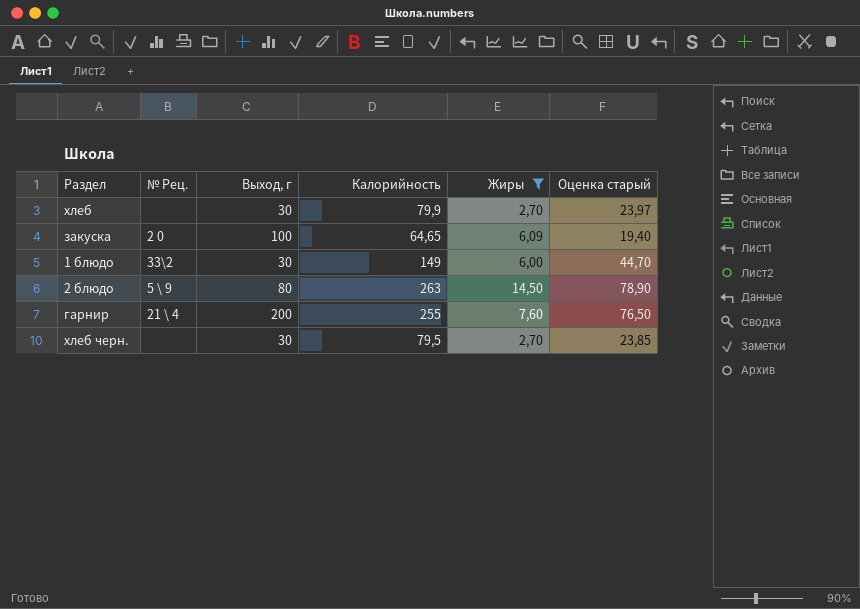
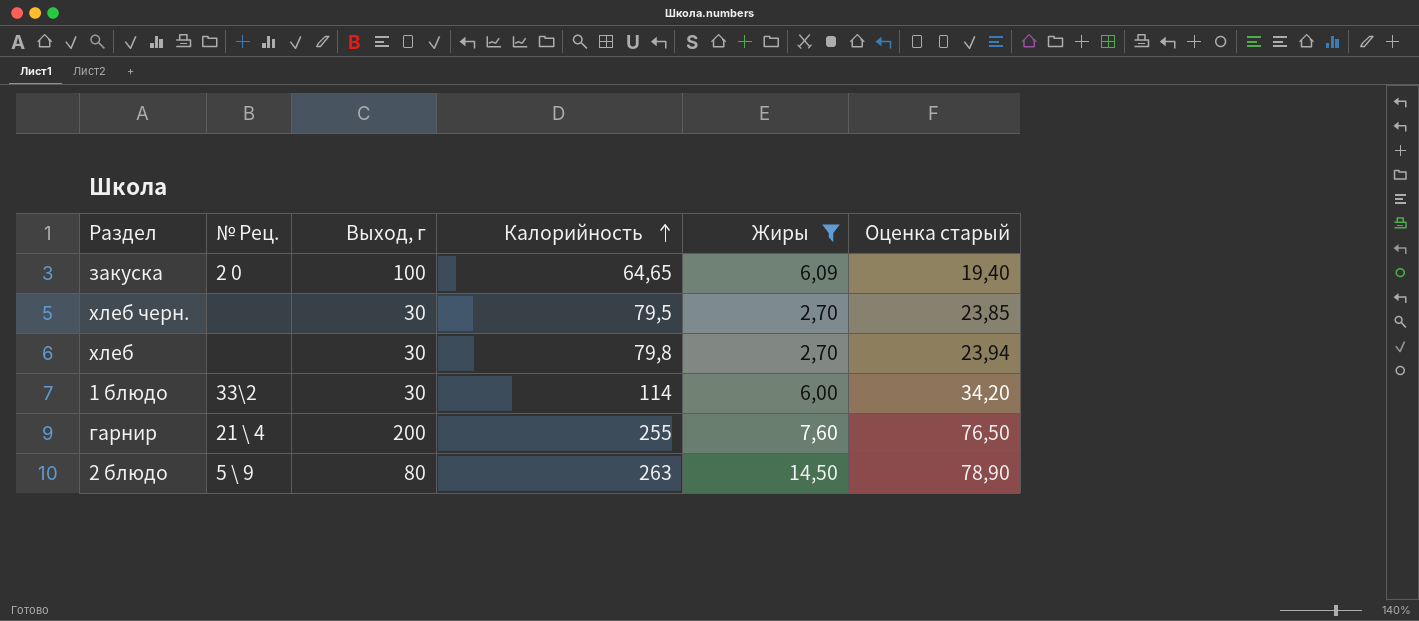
row order: none -> Калорийность ascending
хлеб | Калорийность: 79,9 -> 79,8
хлеб | Оценка старый: 23,97 -> 23,94
1 блюдо | Калорийность: 149 -> 114
1 блюдо | Оценка старый: 44,70 -> 34,20

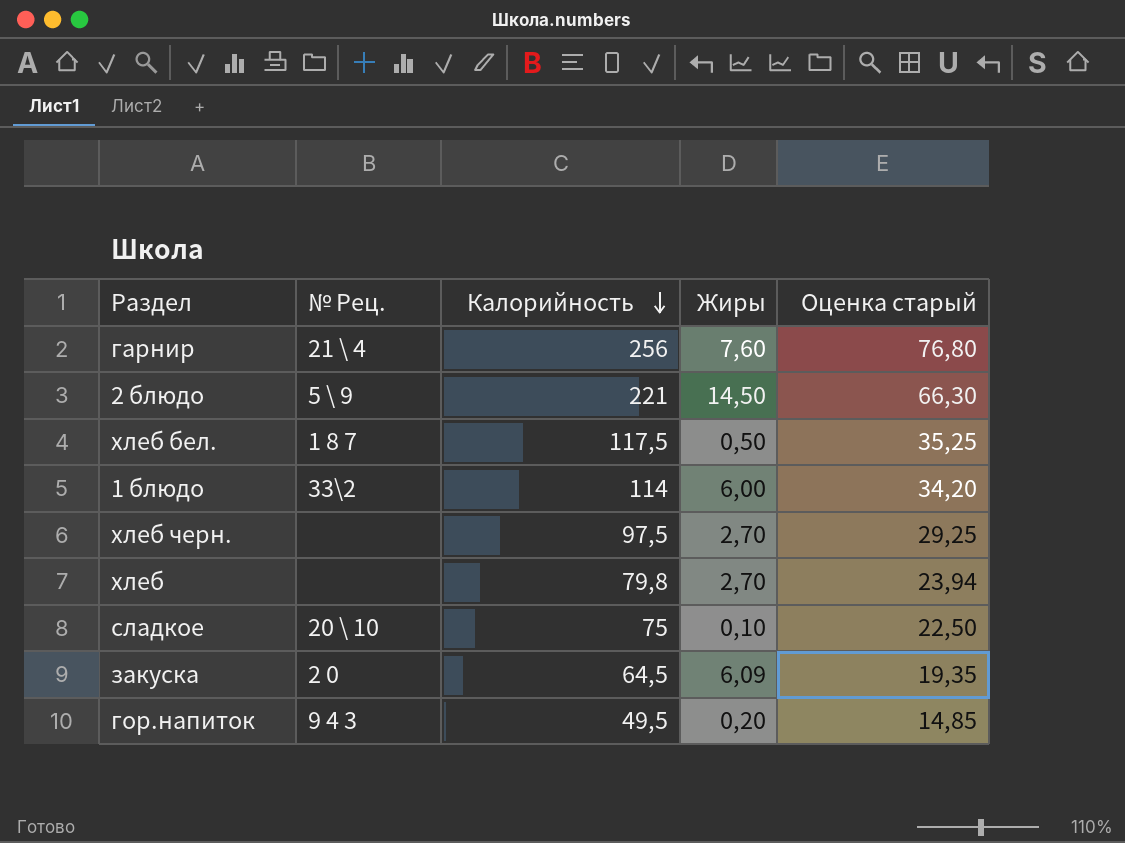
filter: Жиры >= 2,70 -> none
row order: Калорийность ascending -> Калорийность descending
column Выход, г | position: 3 -> none
гарнир | Калорийность: 255 -> 256
гарнир | Оценка старый: 76,50 -> 76,80
2 блюдо | Калорийность: 263 -> 221
2 блюдо | Оценка старый: 78,90 -> 66,30
хлеб черн. | Калорийность: 79,5 -> 97,5
хлеб черн. | Оценка старый: 23,85 -> 29,25
закуска | Калорийность: 64,65 -> 64,5
закуска | Оценка старый: 19,40 -> 19,35

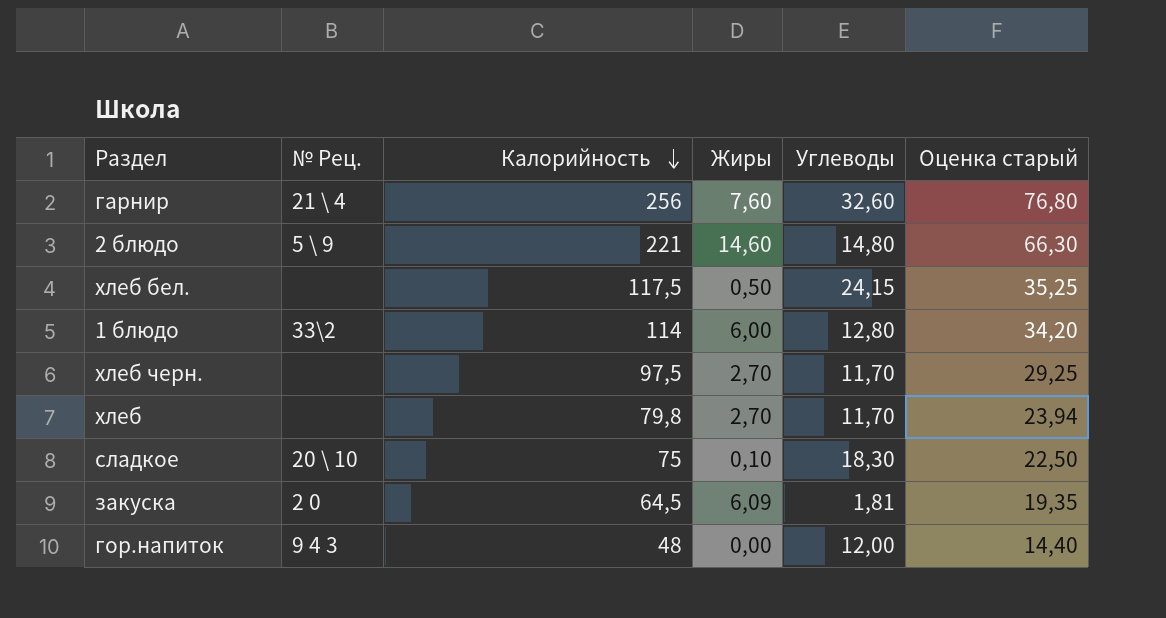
column Углеводы | position: none -> 5
2 блюдо | Жиры: 14,50 -> 14,60
хлеб бел. | № Рец.: 1 8 7 -> none
гор.напиток | Калорийность: 49,5 -> 48
гор.напиток | Жиры: 0,20 -> 0,00
гор.напиток | Оценка старый: 14,85 -> 14,40

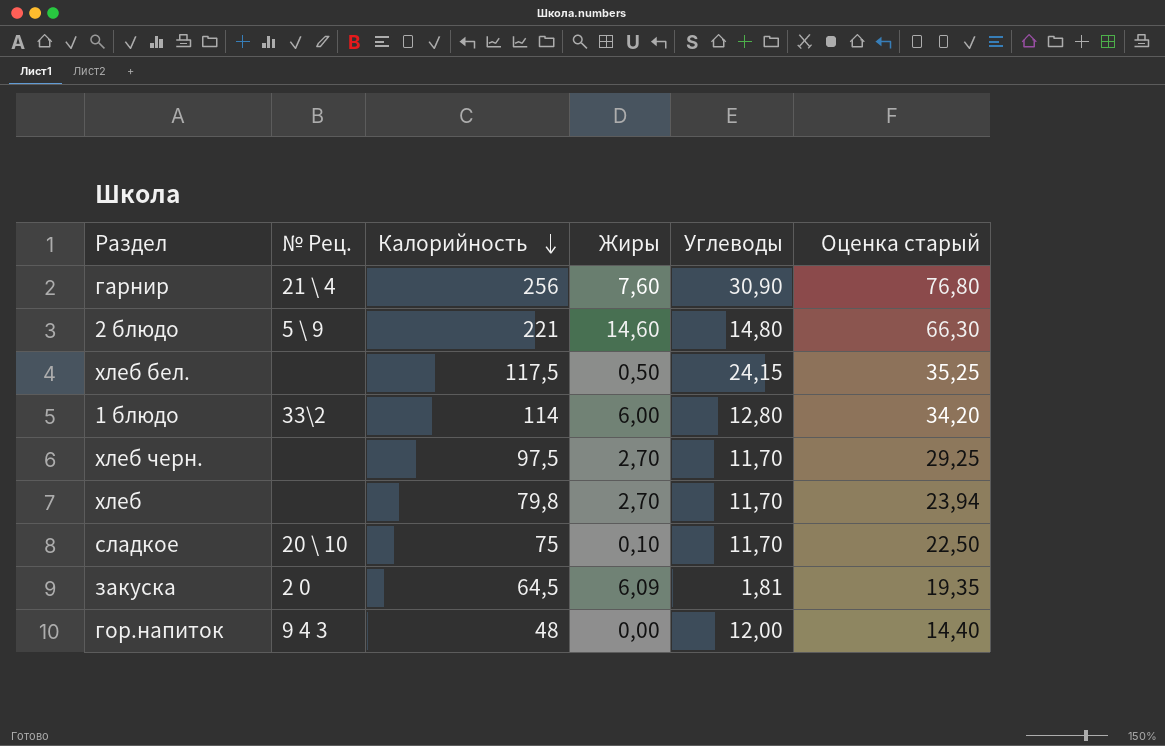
гарнир | Углеводы: 32,60 -> 30,90
сладкое | Углеводы: 18,30 -> 11,70

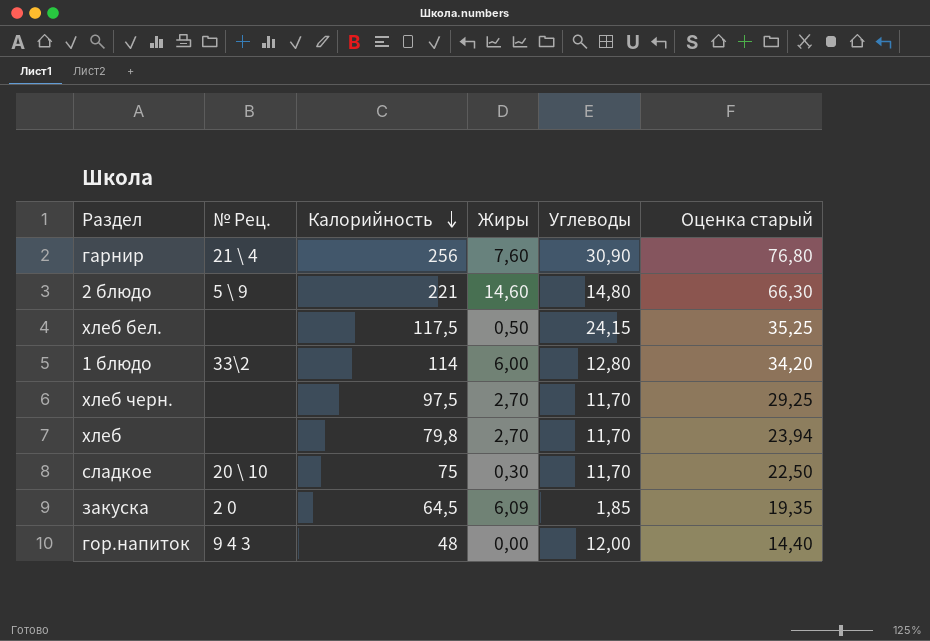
сладкое | Жиры: 0,10 -> 0,30
закуска | Углеводы: 1,81 -> 1,85

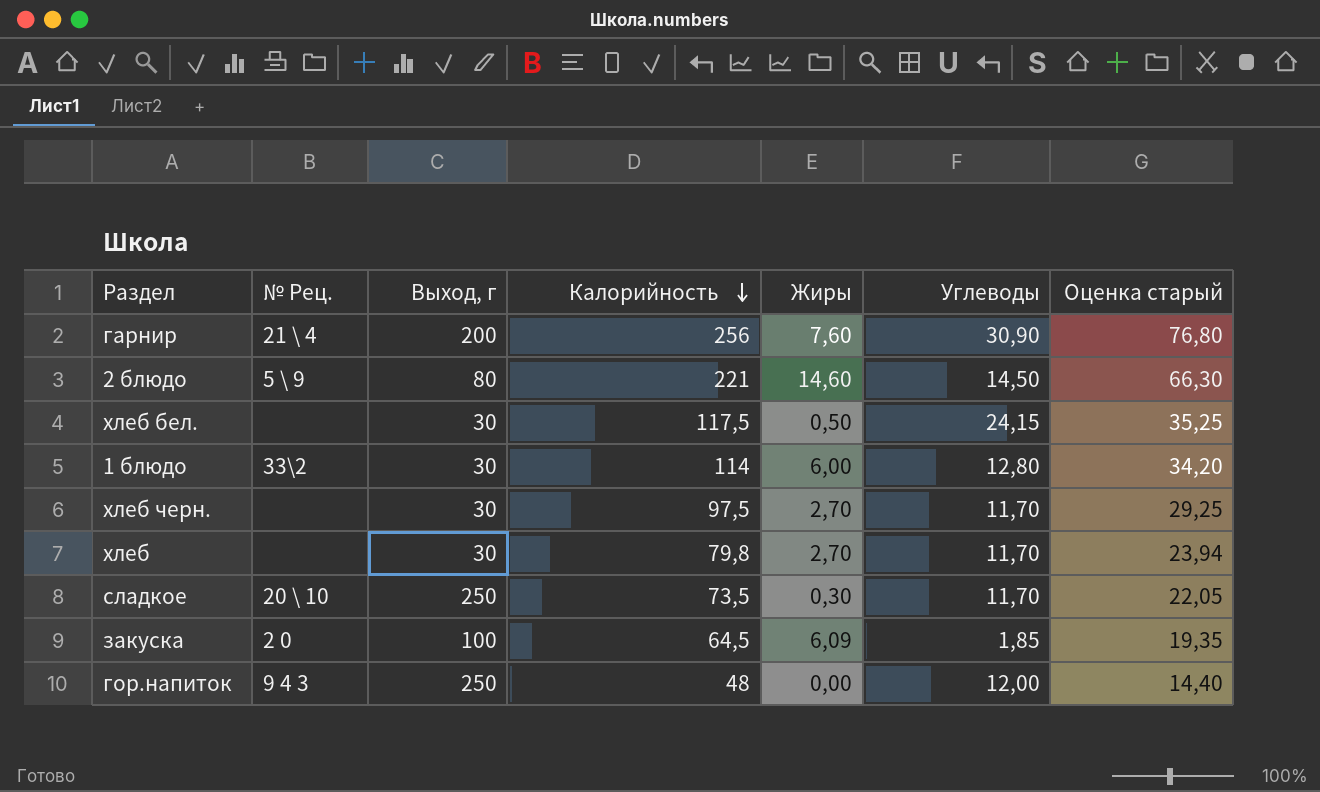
column Выход, г | position: none -> 3
2 блюдо | Углеводы: 14,80 -> 14,50
сладкое | Калорийность: 75 -> 73,5
сладкое | Оценка старый: 22,50 -> 22,05

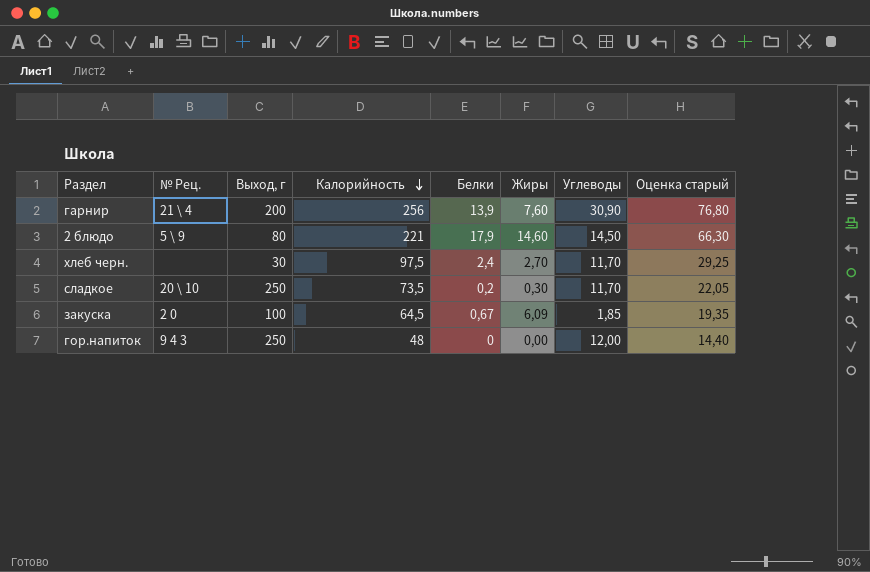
column Белки | position: none -> 5
row хлеб бел.: none | 30 | 117,5 | 0,50 | 24,15 | 35,25 -> none
row 1 блюдо: 33\2 | 30 | 114 | 6,00 | 12,80 | 34,20 -> none
row хлеб: none | 30 | 79,8 | 2,70 | 11,70 | 23,94 -> none

